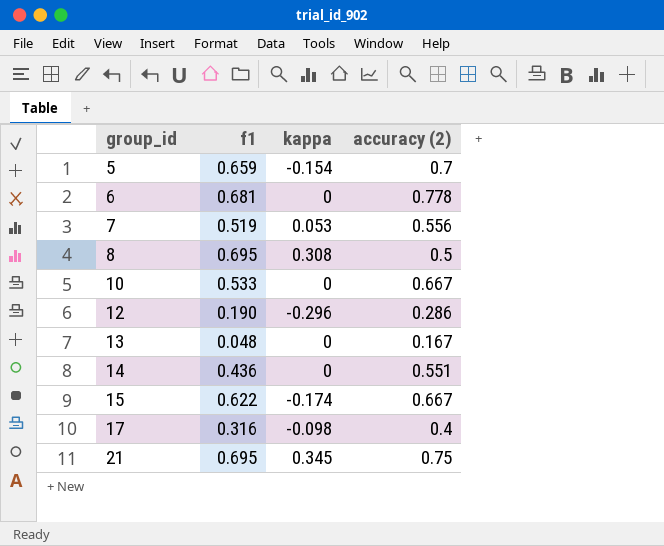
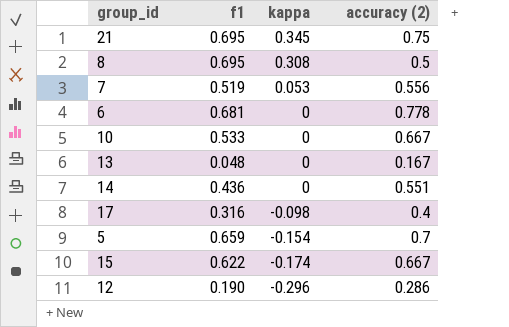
row order: group_id ascending -> kappa descending

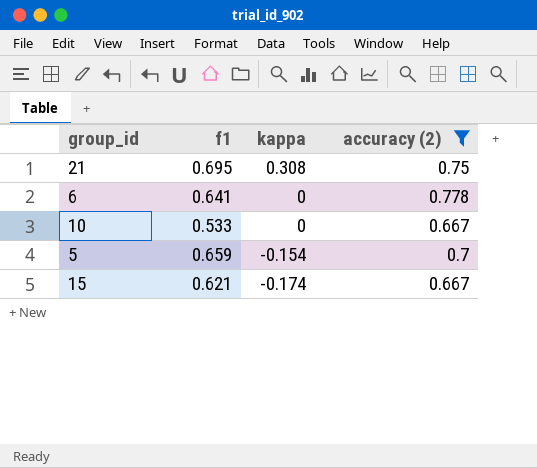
filter: none -> accuracy (2) >= 0.667
21 | kappa: 0.345 -> 0.308
6 | f1: 0.681 -> 0.641
15 | f1: 0.622 -> 0.621

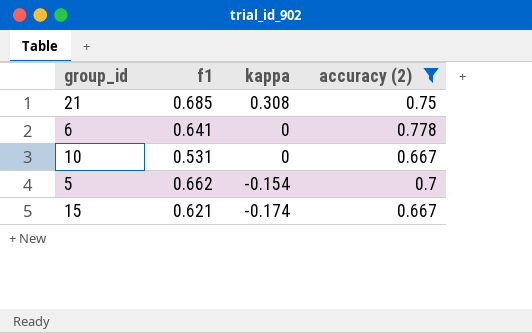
21 | f1: 0.695 -> 0.685
10 | f1: 0.533 -> 0.531
5 | f1: 0.659 -> 0.662

